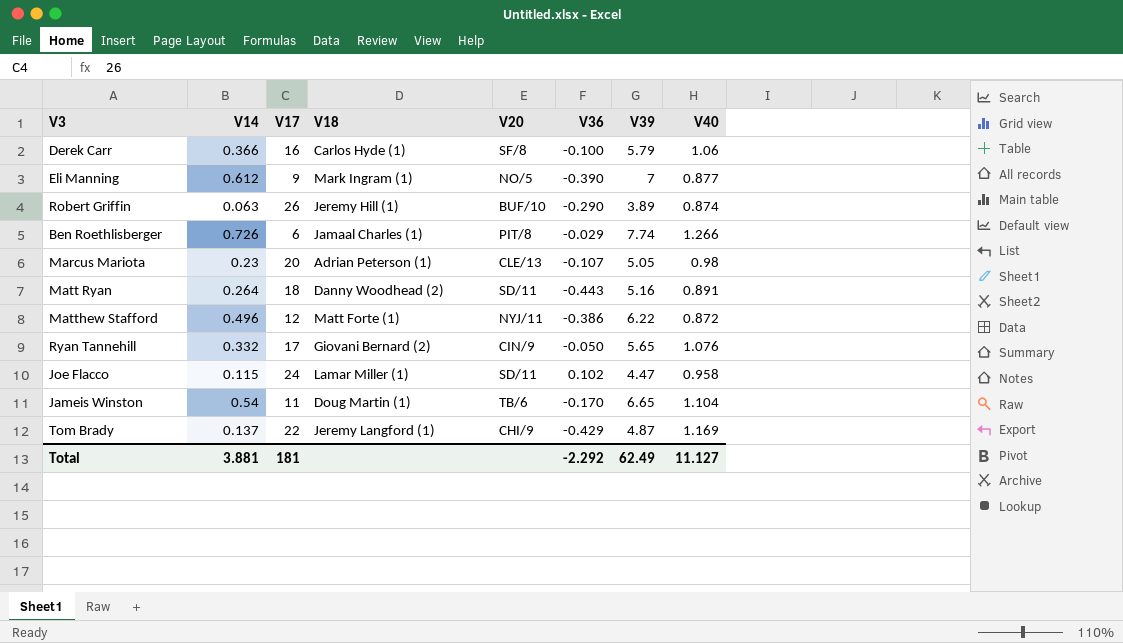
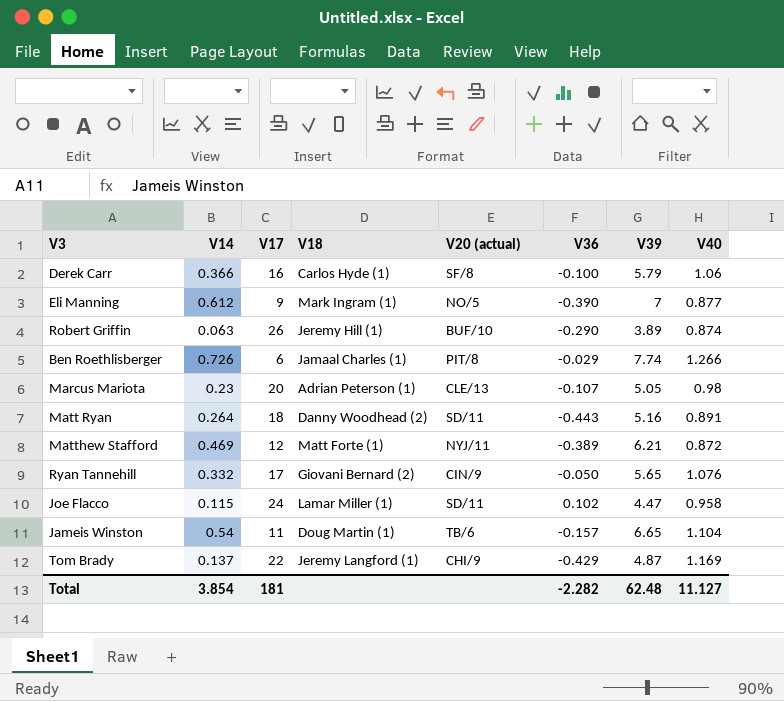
column name: V20 -> V20 (actual)
Matthew Stafford | V14: 0.496 -> 0.469
Matthew Stafford | V36: -0.386 -> -0.389
Matthew Stafford | V39: 6.22 -> 6.21
Jameis Winston | V36: -0.170 -> -0.157
Total | V14: 3.881 -> 3.854
Total | V36: -2.292 -> -2.282
Total | V39: 62.49 -> 62.48

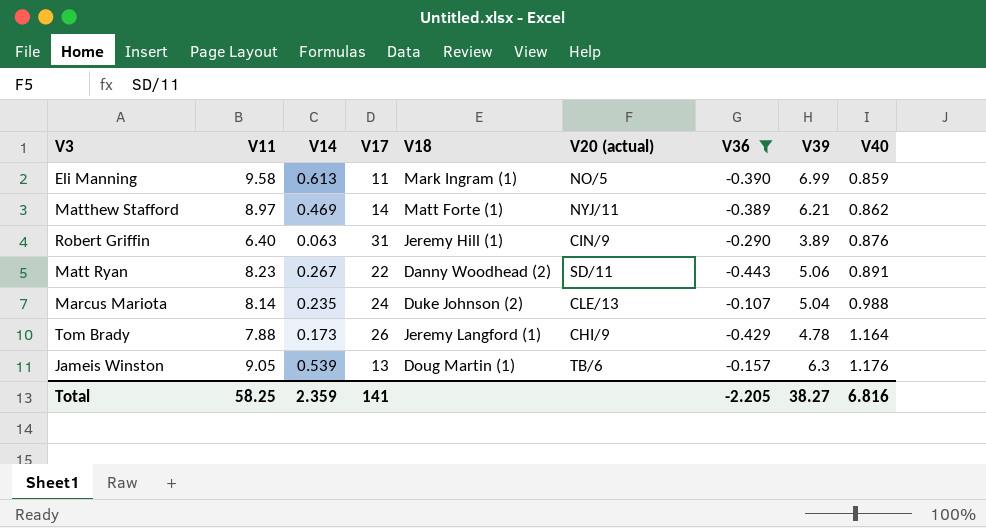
filter: none -> V36 <= -0.107
row order: none -> V40 ascending
column V11 | position: none -> 2
Eli Manning | V14: 0.612 -> 0.613
Eli Manning | V17: 9 -> 11
Eli Manning | V39: 7 -> 6.99
Eli Manning | V40: 0.877 -> 0.859
Matthew Stafford | V17: 12 -> 14
Matthew Stafford | V40: 0.872 -> 0.862
Robert Griffin | V17: 26 -> 31
Robert Griffin | V20 (actual): BUF/10 -> CIN/9
Robert Griffin | V40: 0.874 -> 0.876
Matt Ryan | V14: 0.264 -> 0.267
Matt Ryan | V17: 18 -> 22
Matt Ryan | V39: 5.16 -> 5.06
Marcus Mariota | V14: 0.23 -> 0.235
Marcus Mariota | V17: 20 -> 24
Marcus Mariota | V18: Adrian Peterson (1) -> Duke Johnson (2)
Marcus Mariota | V39: 5.05 -> 5.04
Marcus Mariota | V40: 0.98 -> 0.988
Tom Brady | V14: 0.137 -> 0.173
Tom Brady | V17: 22 -> 26
Tom Brady | V39: 4.87 -> 4.78
Tom Brady | V40: 1.169 -> 1.164
Jameis Winston | V14: 0.54 -> 0.539
Jameis Winston | V17: 11 -> 13
Jameis Winston | V39: 6.65 -> 6.3
Jameis Winston | V40: 1.104 -> 1.176
Total | V14: 3.854 -> 2.359
Total | V17: 181 -> 141
Total | V36: -2.282 -> -2.205
Total | V39: 62.48 -> 38.27
Total | V40: 11.127 -> 6.816

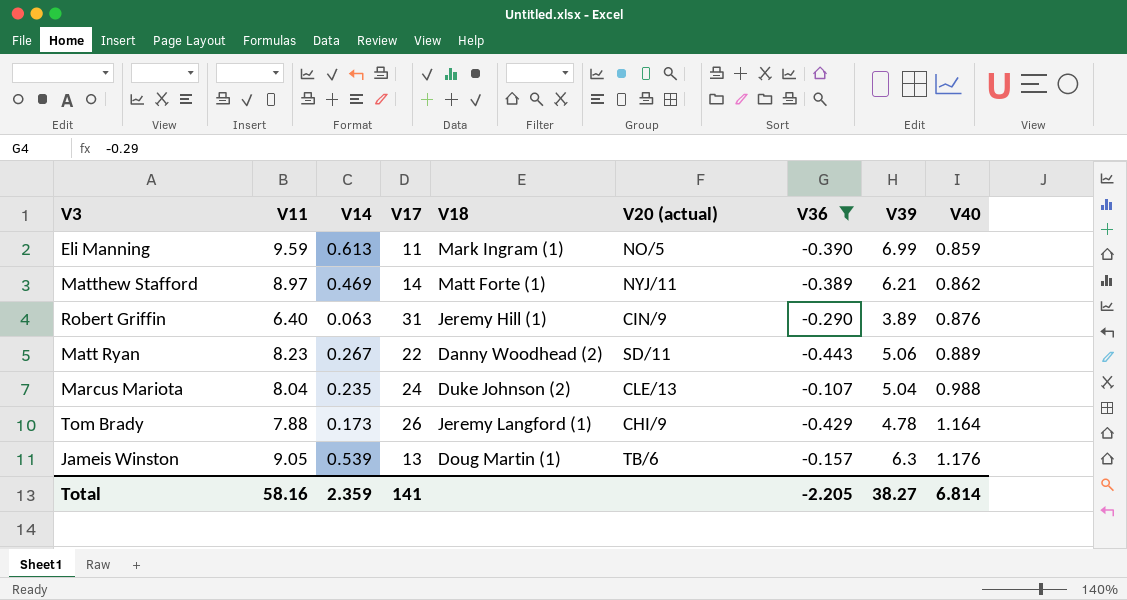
Eli Manning | V11: 9.58 -> 9.59
Matt Ryan | V40: 0.891 -> 0.889
Marcus Mariota | V11: 8.14 -> 8.04
Total | V11: 58.25 -> 58.16
Total | V40: 6.816 -> 6.814

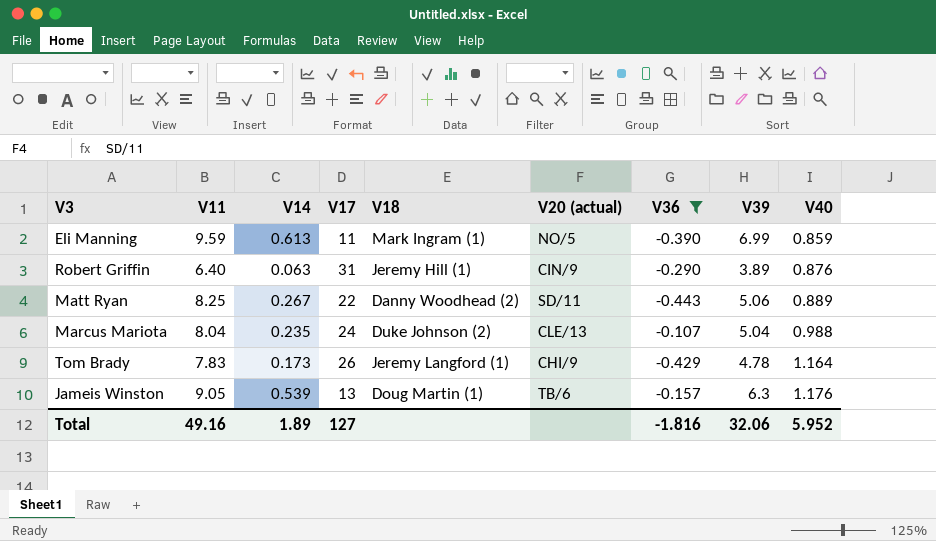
row Matthew Stafford: 8.97 | 0.469 | 14 | Matt Forte (1) | NYJ/11 | -0.389 | 6.21 | 0.862 -> none
Matt Ryan | V11: 8.23 -> 8.25
Tom Brady | V11: 7.88 -> 7.83
Total | V11: 58.16 -> 49.16
Total | V14: 2.359 -> 1.89
Total | V17: 141 -> 127
Total | V36: -2.205 -> -1.816
Total | V39: 38.27 -> 32.06
Total | V40: 6.814 -> 5.952

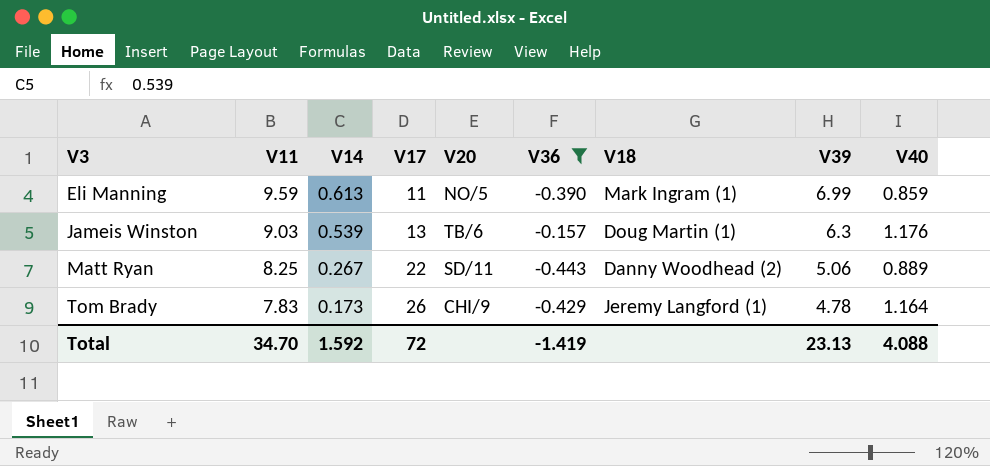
row order: V40 ascending -> V3 ascending
column name: V20 (actual) -> V20
column V18 | position: 5 -> 7
row Robert Griffin: 6.40 | 0.063 | 31 | Jeremy Hill (1) | CIN/9 | -0.290 | 3.89 | 0.876 -> none
row Marcus Mariota: 8.04 | 0.235 | 24 | Duke Johnson (2) | CLE/13 | -0.107 | 5.04 | 0.988 -> none
Jameis Winston | V11: 9.05 -> 9.03
Total | V11: 49.16 -> 34.70
Total | V14: 1.89 -> 1.592
Total | V17: 127 -> 72
Total | V36: -1.816 -> -1.419
Total | V39: 32.06 -> 23.13
Total | V40: 5.952 -> 4.088

